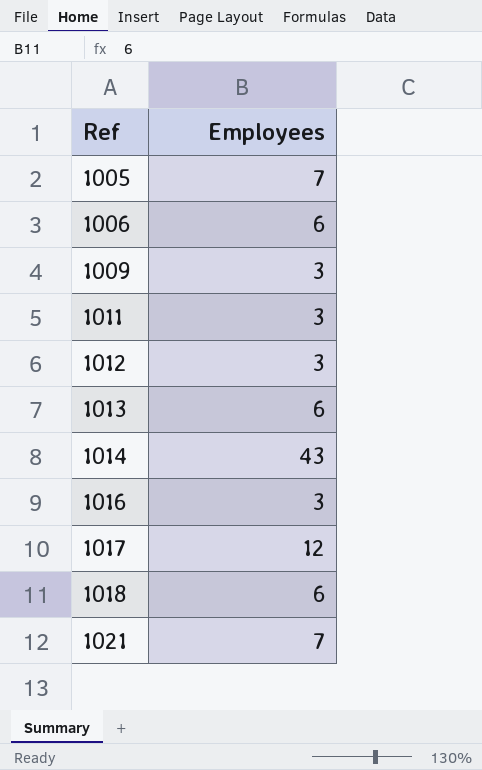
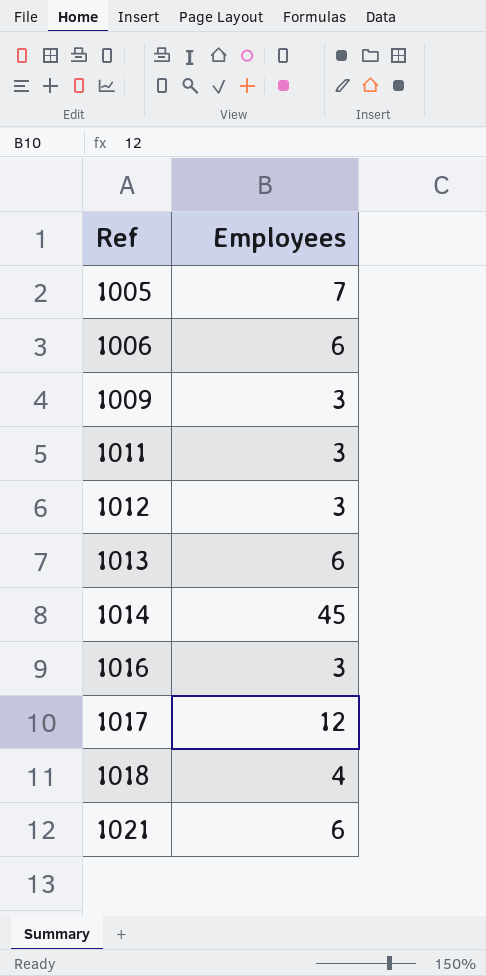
1014 | Employees: 43 -> 45
1018 | Employees: 6 -> 4
1021 | Employees: 7 -> 6

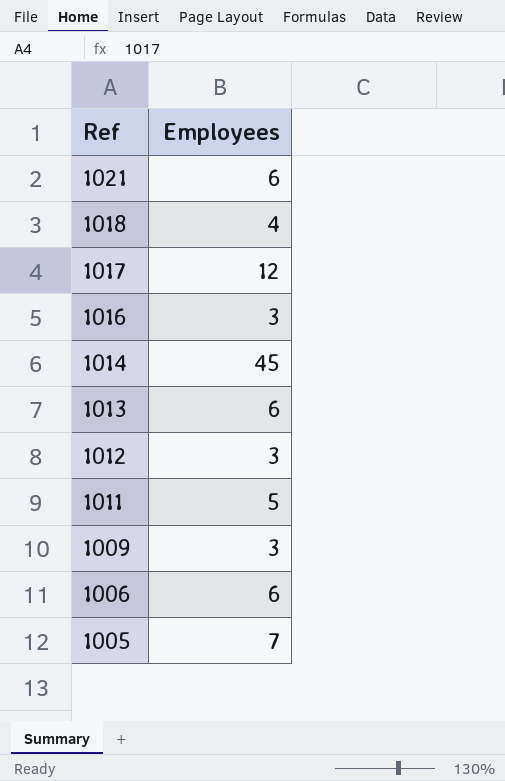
row order: Ref ascending -> Ref descending
1011 | Employees: 3 -> 5

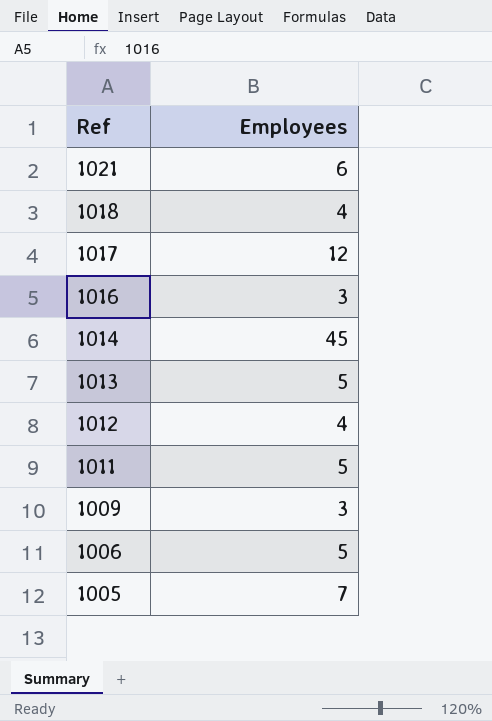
1013 | Employees: 6 -> 5
1012 | Employees: 3 -> 4
1006 | Employees: 6 -> 5

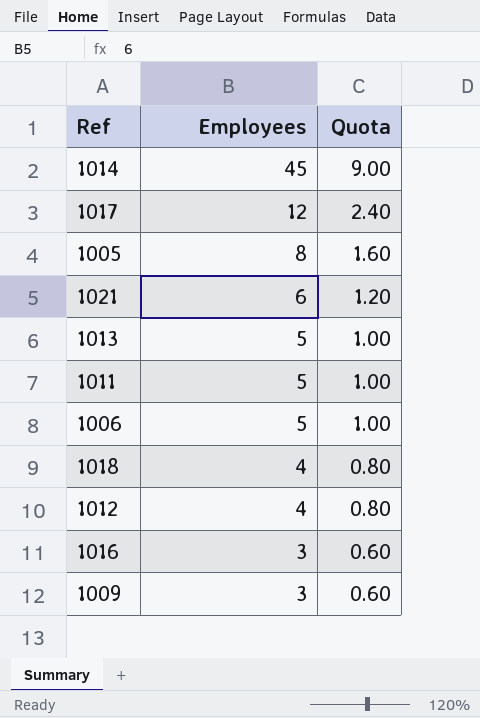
row order: Ref descending -> Employees descending
column Quota | formula: none -> [Employees] * 0.2
1005 | Employees: 7 -> 8

